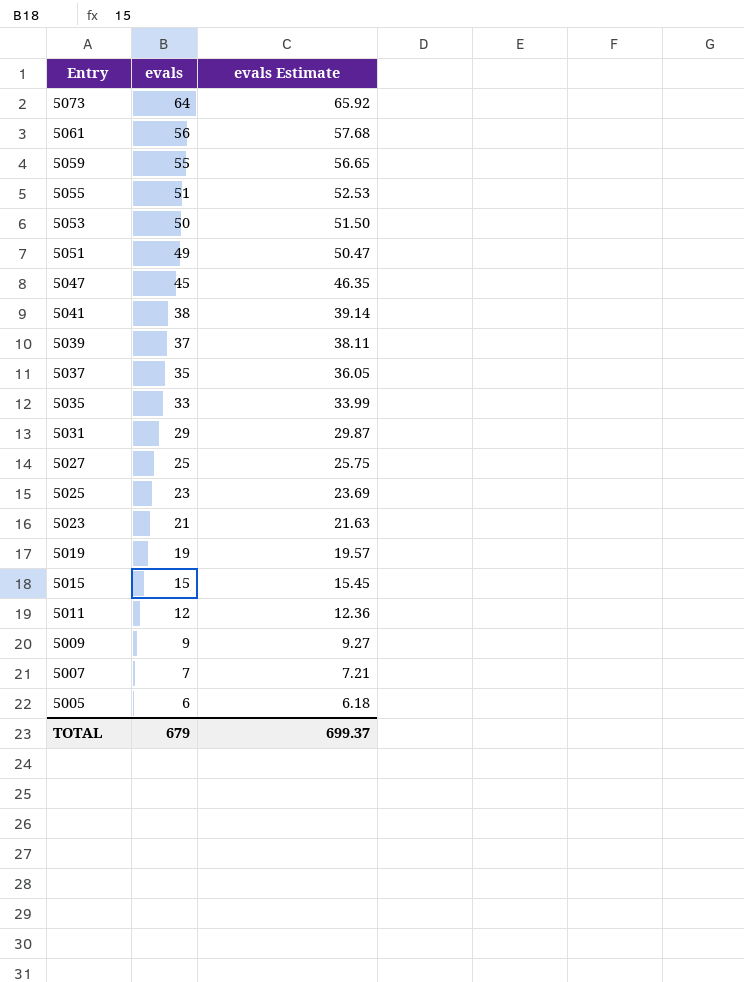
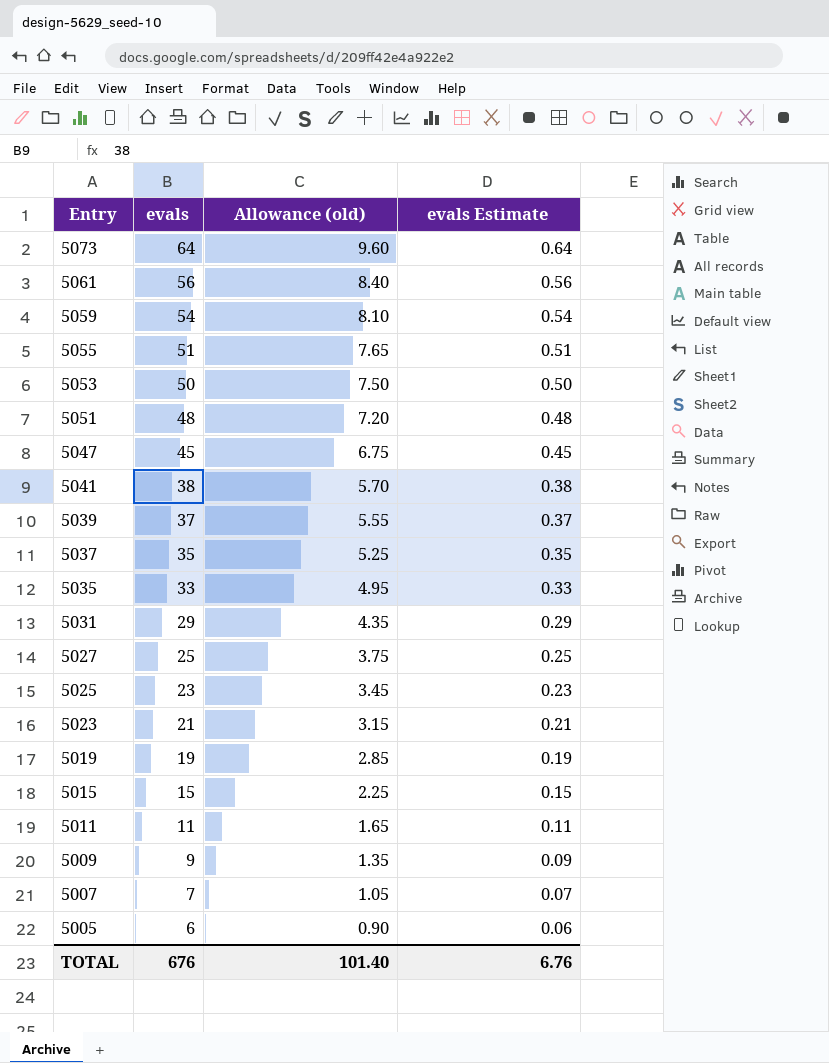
column Allowance (old) | formula: none -> [evals] * 0.15
column evals Estimate | formula: [evals] * 1.03 -> [evals] * 0.01
5059 | evals: 55 -> 54
5051 | evals: 49 -> 48
5011 | evals: 12 -> 11
TOTAL | evals: 679 -> 676
TOTAL | evals Estimate: 699.37 -> 6.76

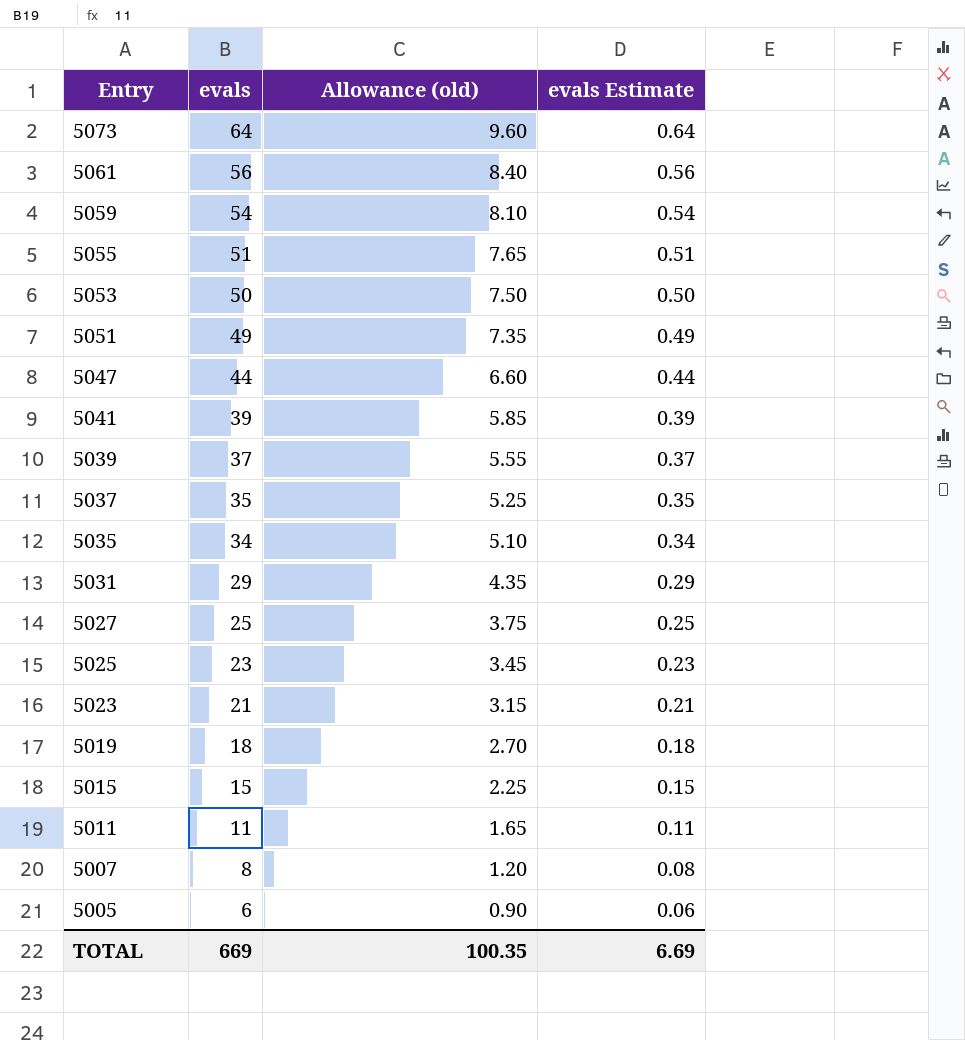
row 5009: 9 | 1.35 | 0.09 -> none
5051 | evals: 48 -> 49
5051 | Allowance (old): 7.20 -> 7.35
5051 | evals Estimate: 0.48 -> 0.49
5047 | evals: 45 -> 44
5047 | Allowance (old): 6.75 -> 6.60
5047 | evals Estimate: 0.45 -> 0.44
5041 | evals: 38 -> 39
5041 | Allowance (old): 5.70 -> 5.85
5041 | evals Estimate: 0.38 -> 0.39
5035 | evals: 33 -> 34
5035 | Allowance (old): 4.95 -> 5.10
5035 | evals Estimate: 0.33 -> 0.34
5019 | evals: 19 -> 18
5019 | Allowance (old): 2.85 -> 2.70
5019 | evals Estimate: 0.19 -> 0.18
5007 | evals: 7 -> 8
5007 | Allowance (old): 1.05 -> 1.20
5007 | evals Estimate: 0.07 -> 0.08
TOTAL | evals: 676 -> 669
TOTAL | Allowance (old): 101.40 -> 100.35
TOTAL | evals Estimate: 6.76 -> 6.69

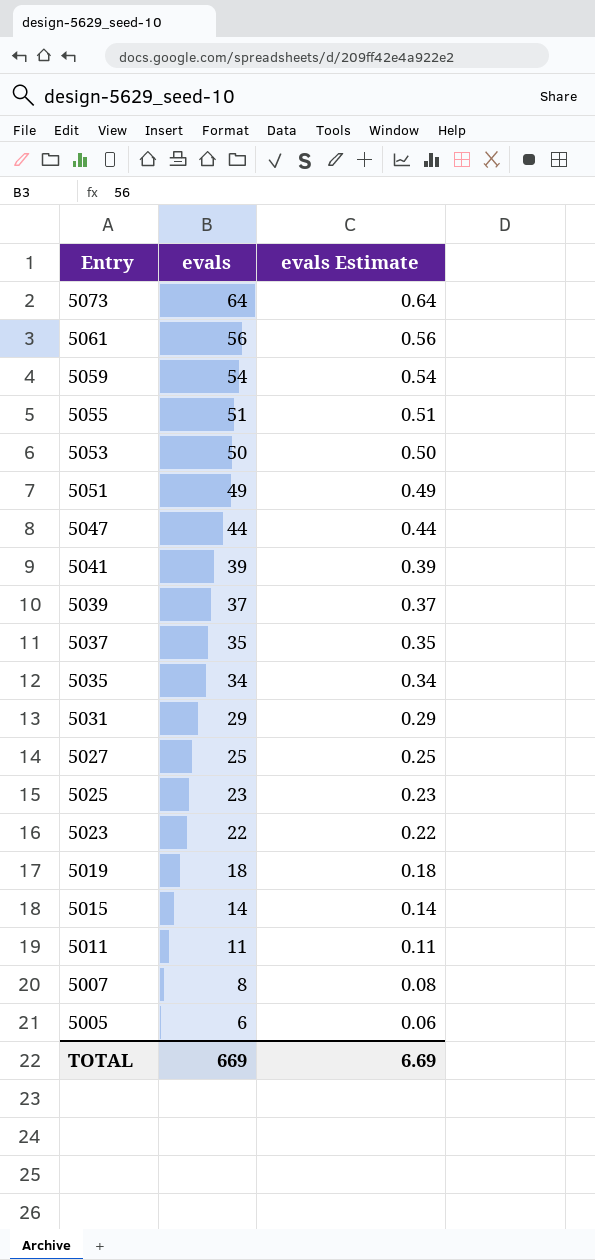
column Allowance (old) | formula: [evals] * 0.15 -> none
5023 | evals: 21 -> 22
5023 | evals Estimate: 0.21 -> 0.22
5015 | evals: 15 -> 14
5015 | evals Estimate: 0.15 -> 0.14

